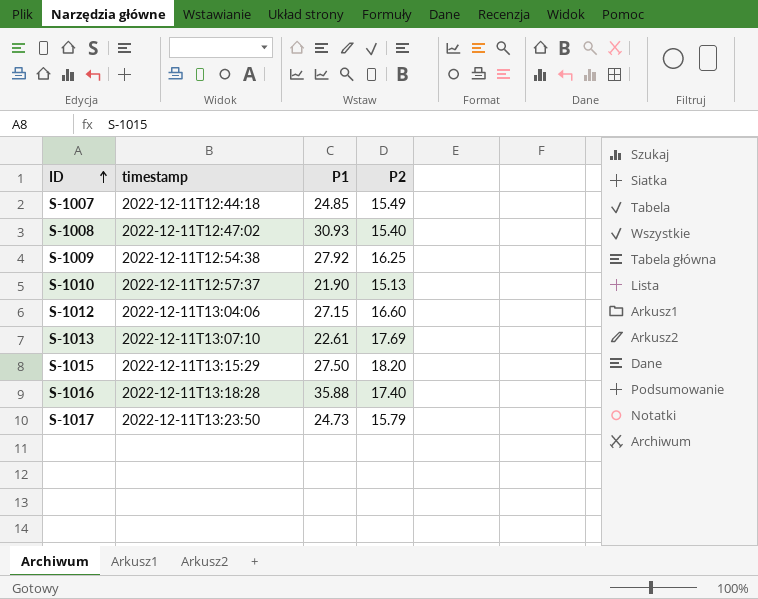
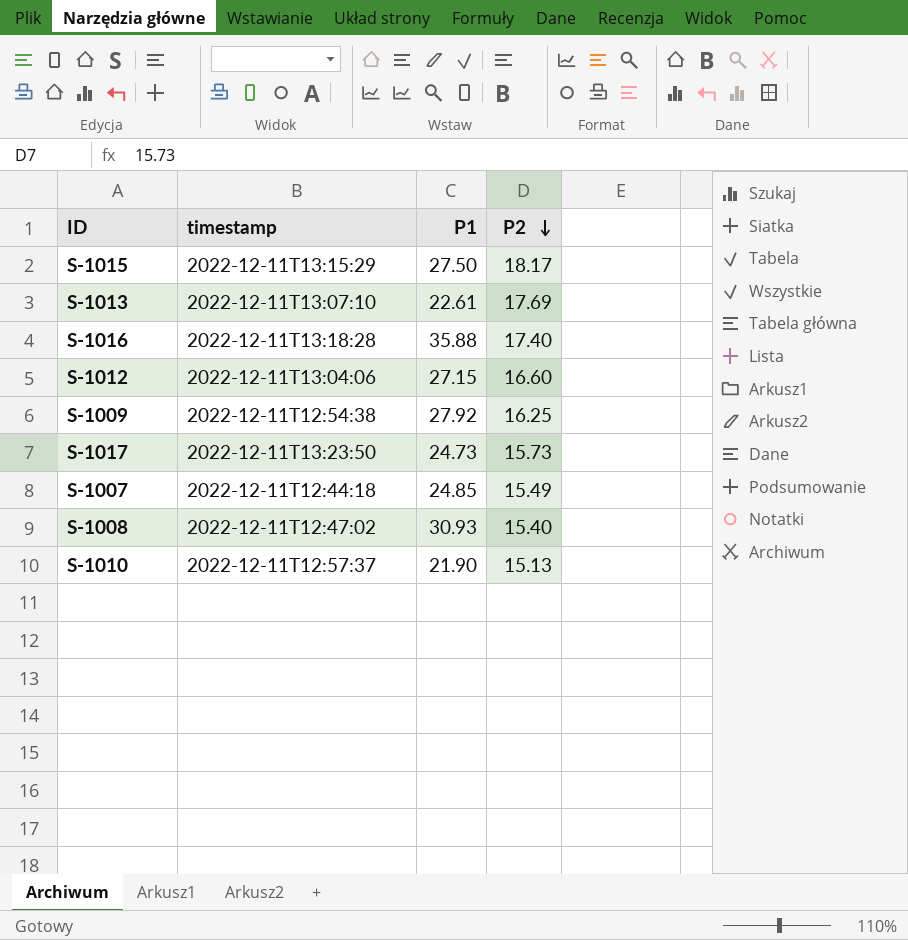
row order: ID ascending -> P2 descending
S-1015 | P2: 18.20 -> 18.17
S-1017 | P2: 15.79 -> 15.73

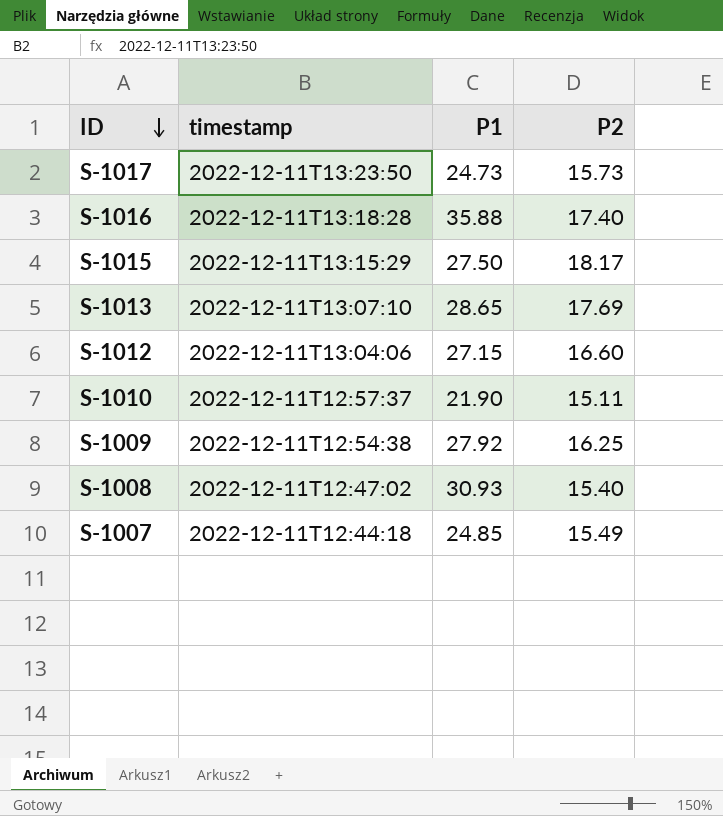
row order: P2 descending -> ID descending
S-1013 | P1: 22.61 -> 28.65
S-1010 | P2: 15.13 -> 15.11

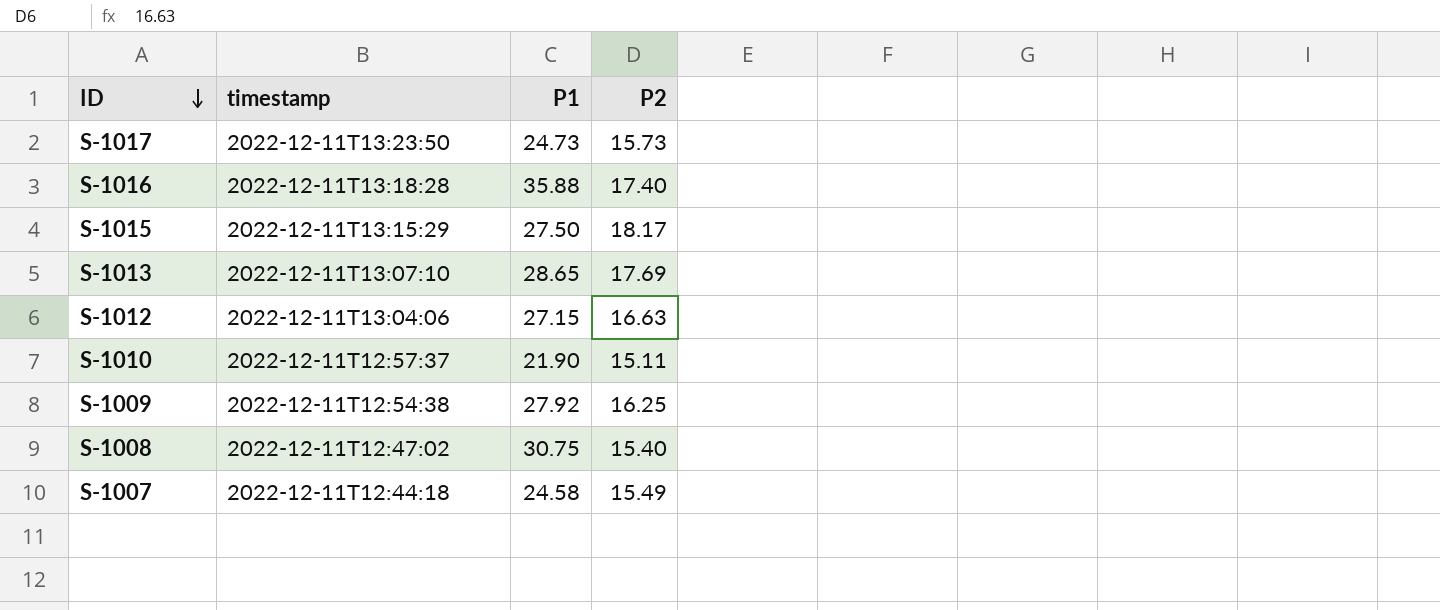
S-1012 | P2: 16.60 -> 16.63
S-1008 | P1: 30.93 -> 30.75
S-1007 | P1: 24.85 -> 24.58

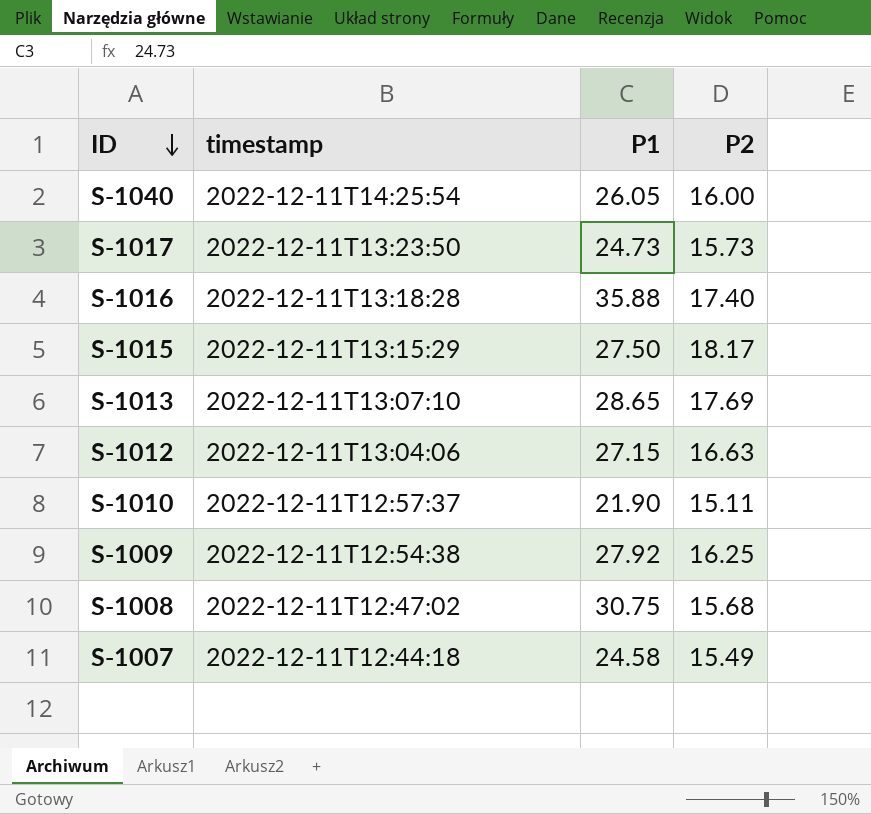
row S-1040: none -> 2022-12-11T14:25:54 | 26.05 | 16.00
S-1008 | P2: 15.40 -> 15.68

